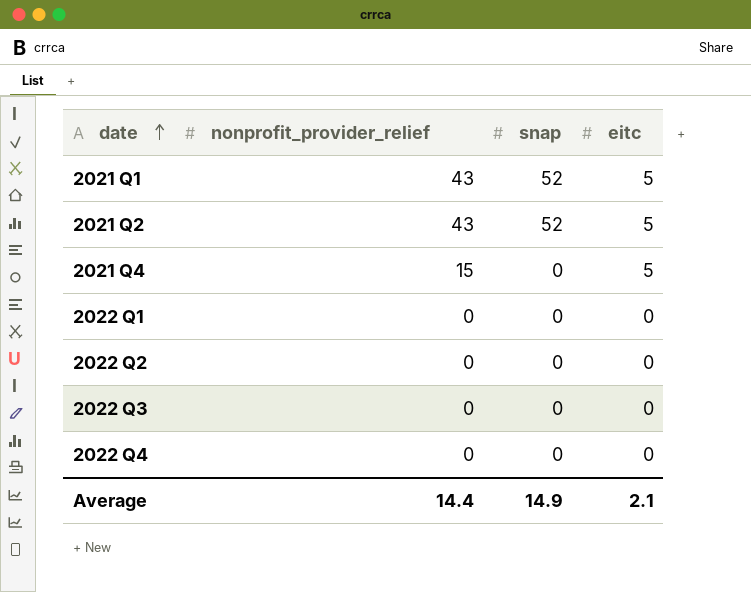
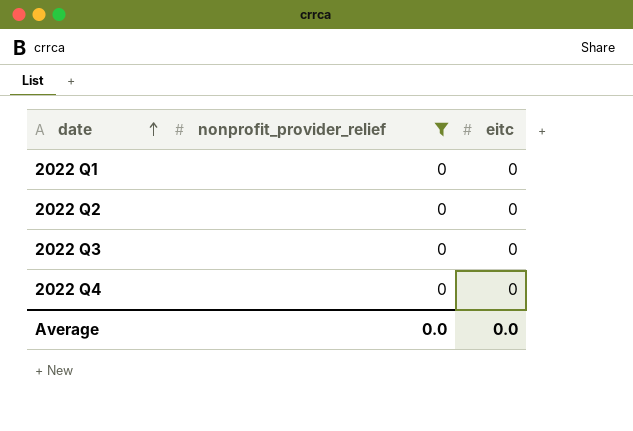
filter: none -> nonprofit_provider_relief = 0
column snap | position: 3 -> none
Average | nonprofit_provider_relief: 14.4 -> 0.0
Average | eitc: 2.1 -> 0.0

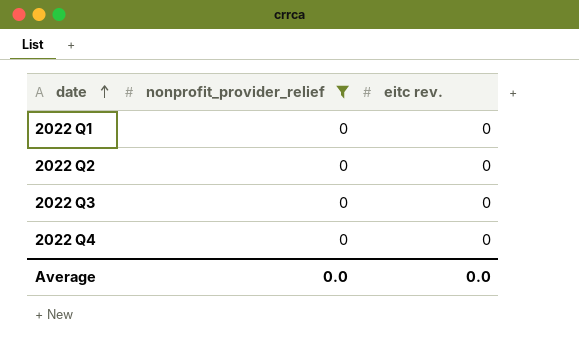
column name: eitc -> eitc rev.

